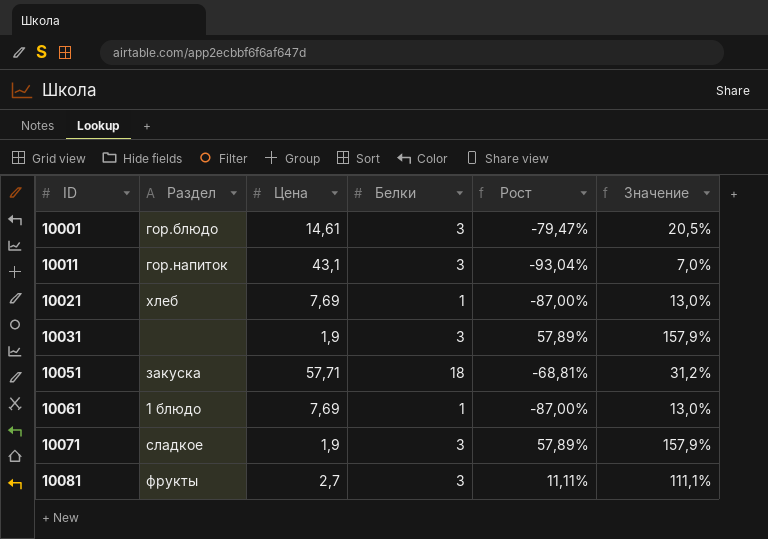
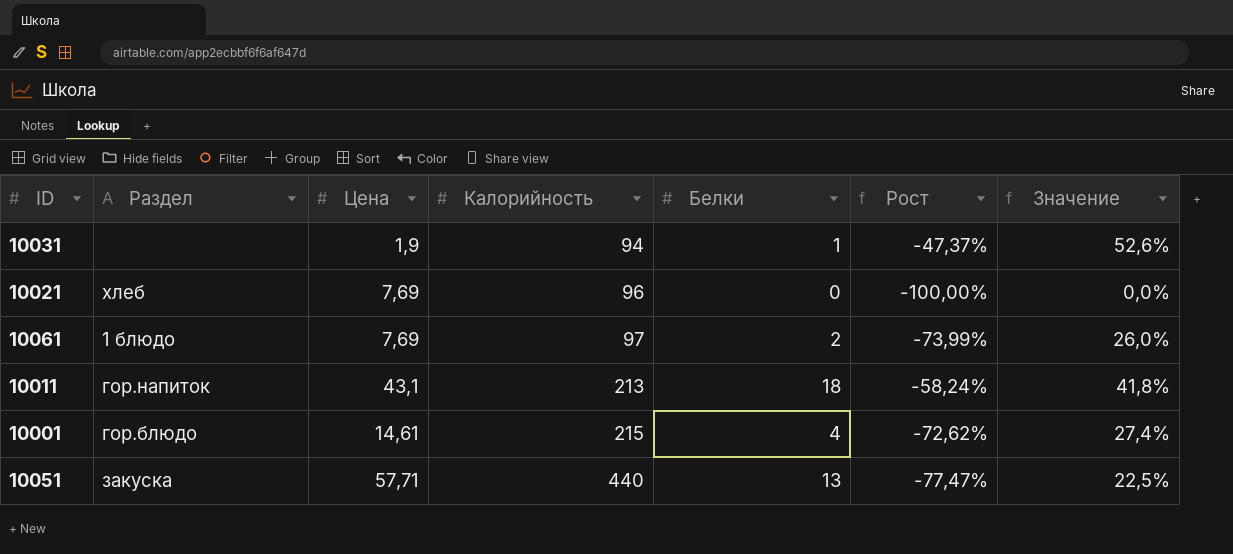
row order: ID ascending -> Калорийность ascending
column Калорийность | position: none -> 4
row 10071: сладкое | 1,9 | 3 | 57,89% | 157,9% -> none
row 10081: фрукты | 2,7 | 3 | 11,11% | 111,1% -> none
10031 | Белки: 3 -> 1
10031 | Рост: 57,89% -> -47,37%
10031 | Значение: 157,9% -> 52,6%
10021 | Белки: 1 -> 0
10021 | Рост: -87,00% -> -100,00%
10021 | Значение: 13,0% -> 0,0%
10061 | Белки: 1 -> 2
10061 | Рост: -87,00% -> -73,99%
10061 | Значение: 13,0% -> 26,0%
10011 | Белки: 3 -> 18
10011 | Рост: -93,04% -> -58,24%
10011 | Значение: 7,0% -> 41,8%
10001 | Белки: 3 -> 4
10001 | Рост: -79,47% -> -72,62%
10001 | Значение: 20,5% -> 27,4%
10051 | Белки: 18 -> 13
10051 | Рост: -68,81% -> -77,47%
10051 | Значение: 31,2% -> 22,5%

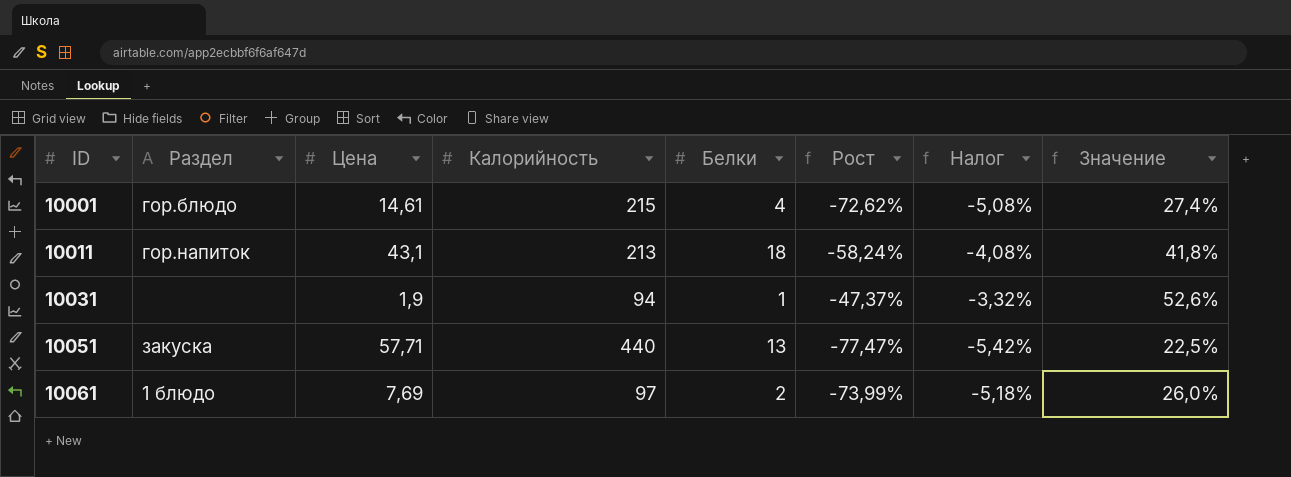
row order: Калорийность ascending -> ID ascending
column Налог | formula: none -> [Рост] * 0,07
row 10021: хлеб | 7,69 | 96 | 0 | -100,00% | 0,0% -> none

